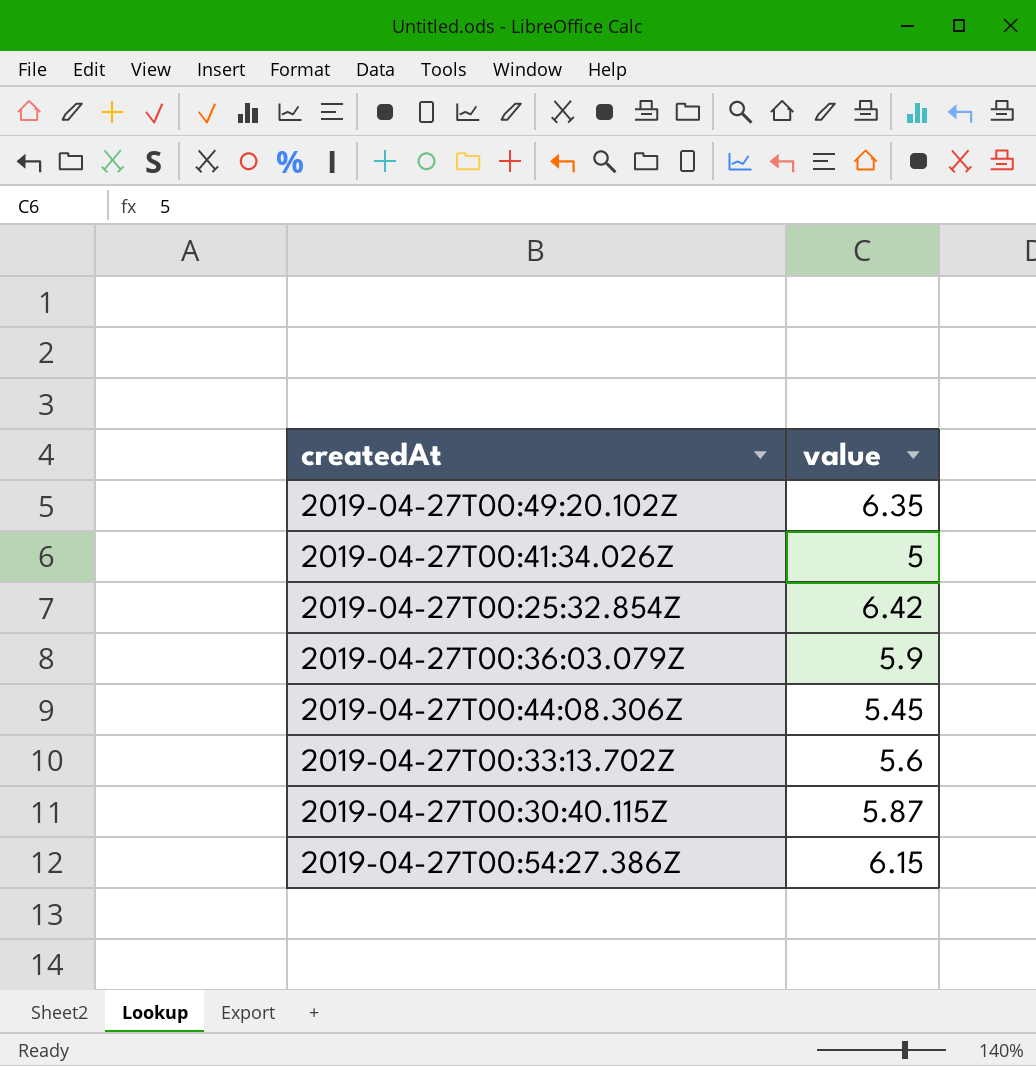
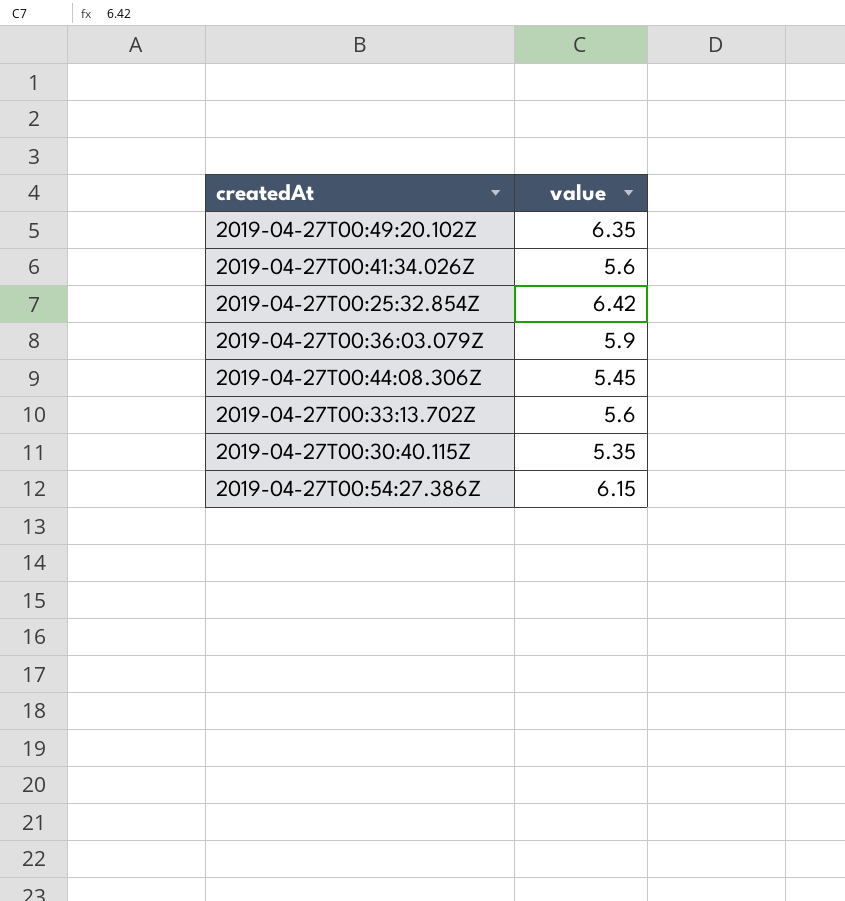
2019-04-27T00:41:34.026Z | value: 5 -> 5.6
2019-04-27T00:30:40.115Z | value: 5.87 -> 5.35

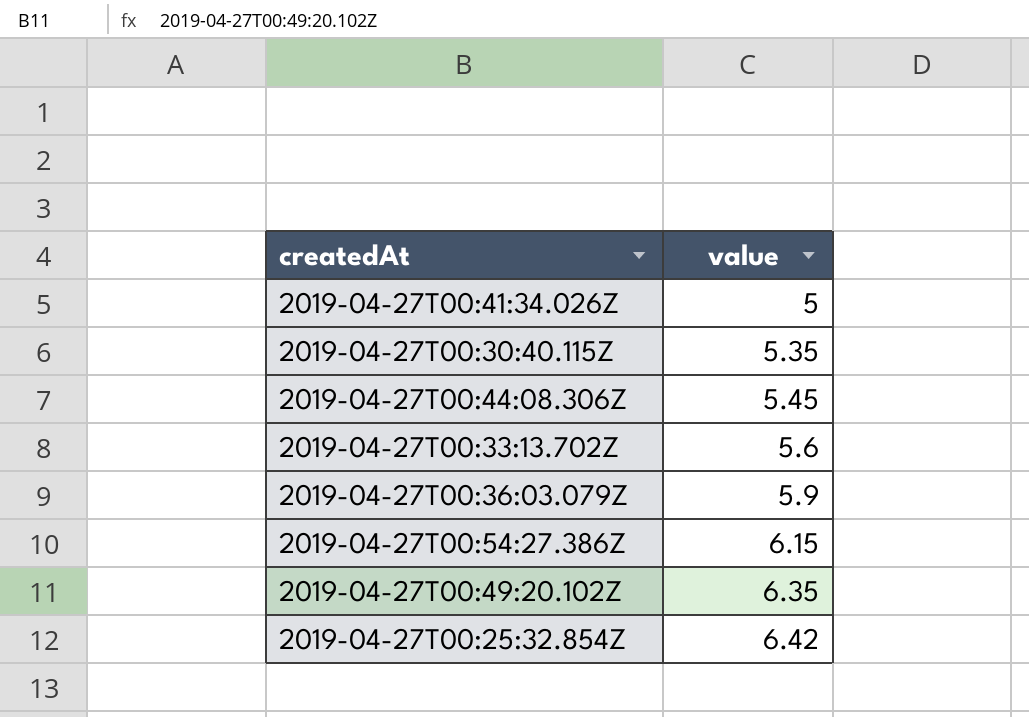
row order: none -> value ascending
2019-04-27T00:41:34.026Z | value: 5.6 -> 5

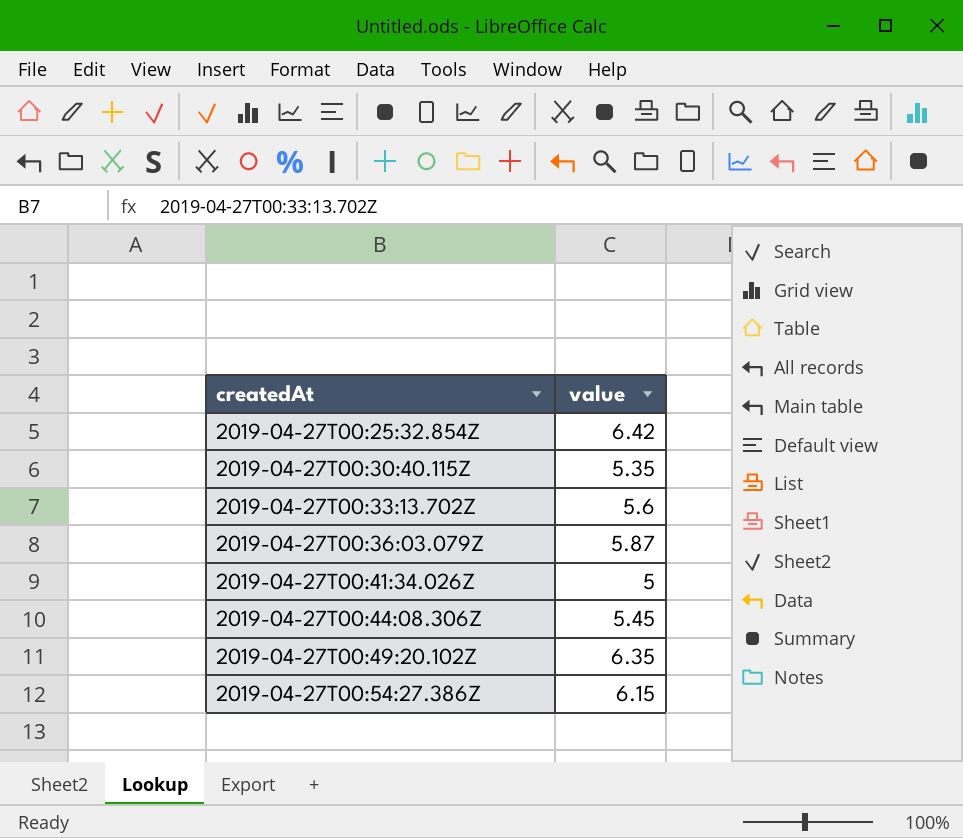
row order: value ascending -> createdAt ascending
2019-04-27T00:36:03.079Z | value: 5.9 -> 5.87

